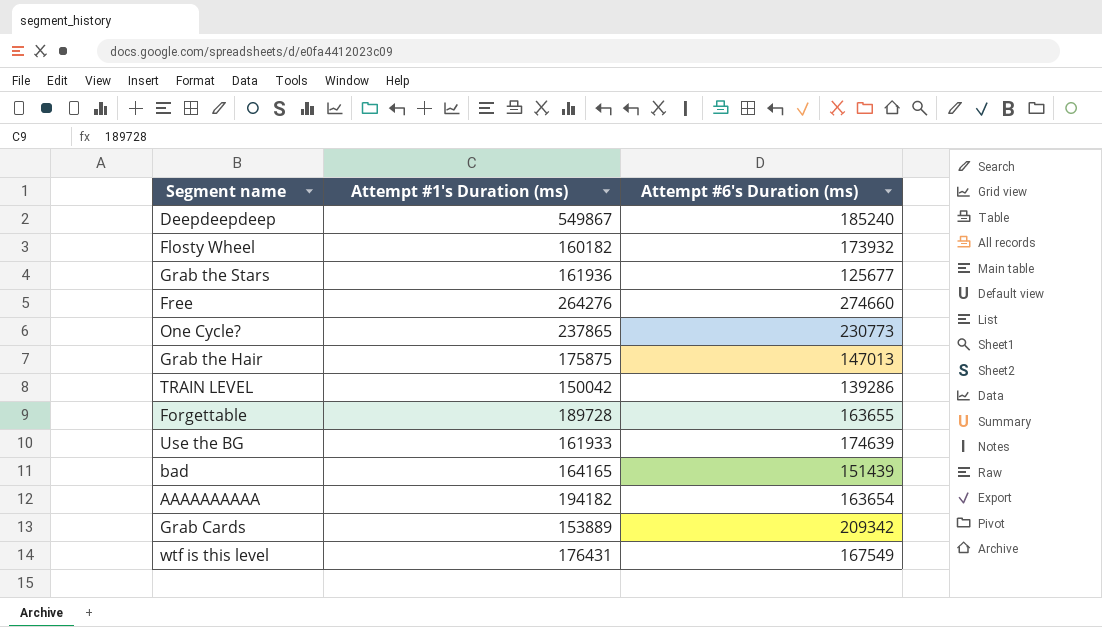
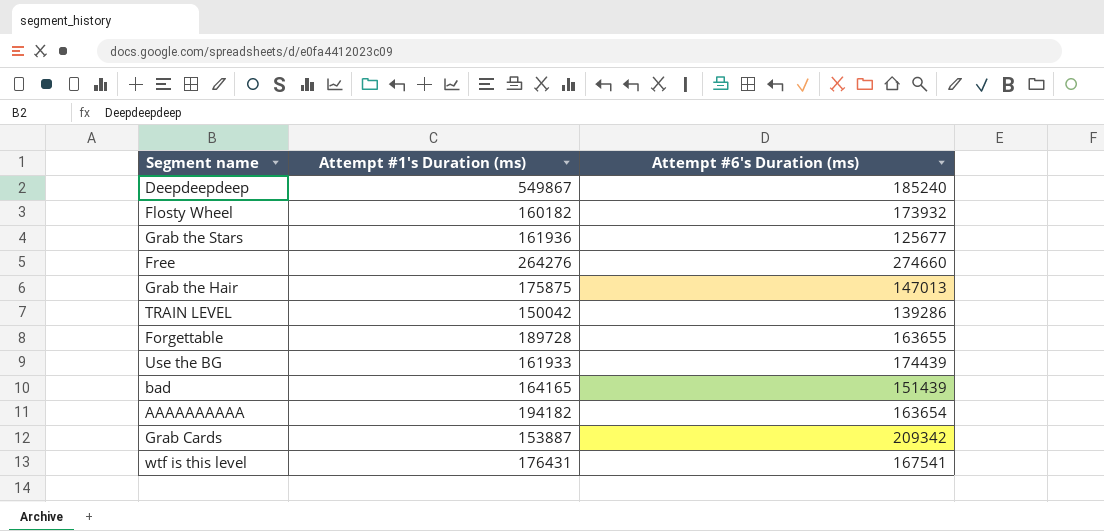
row One Cycle?: 237865 | 230773 -> none
Use the BG | Attempt #6's Duration (ms): 174639 -> 174439
Grab Cards | Attempt #1's Duration (ms): 153889 -> 153887
wtf is this level | Attempt #6's Duration (ms): 167549 -> 167541

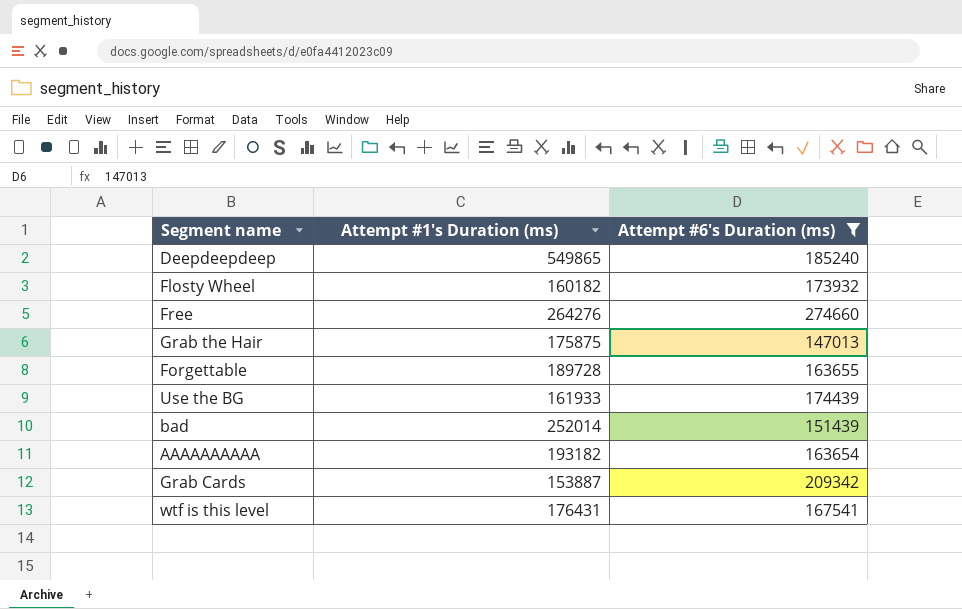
filter: none -> Attempt #6's Duration (ms) >= 147013
Deepdeepdeep | Attempt #1's Duration (ms): 549867 -> 549865
bad | Attempt #1's Duration (ms): 164165 -> 252014
AAAAAAAAAA | Attempt #1's Duration (ms): 194182 -> 193182

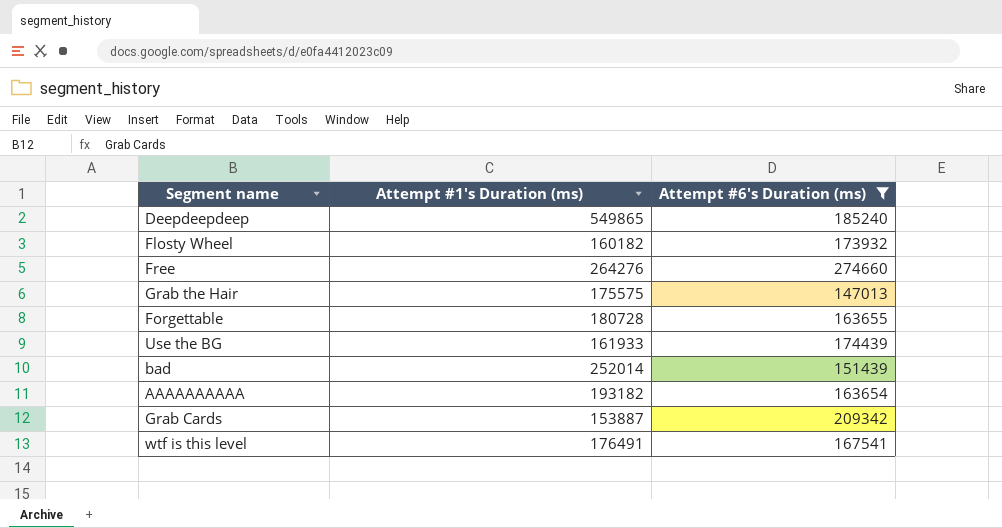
Grab the Hair | Attempt #1's Duration (ms): 175875 -> 175575
Forgettable | Attempt #1's Duration (ms): 189728 -> 180728
wtf is this level | Attempt #1's Duration (ms): 176431 -> 176491

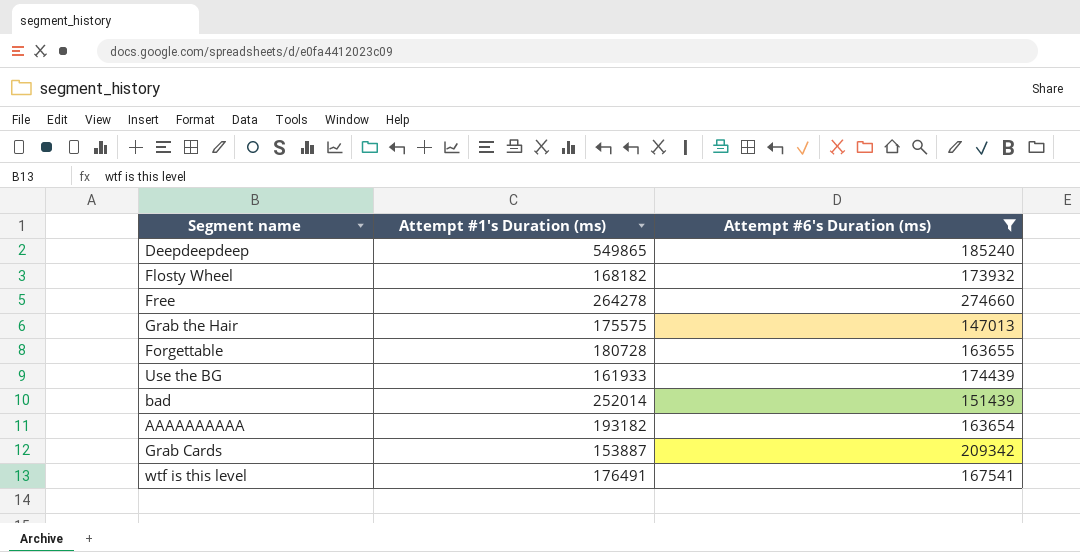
Flosty Wheel | Attempt #1's Duration (ms): 160182 -> 168182
Free | Attempt #1's Duration (ms): 264276 -> 264278

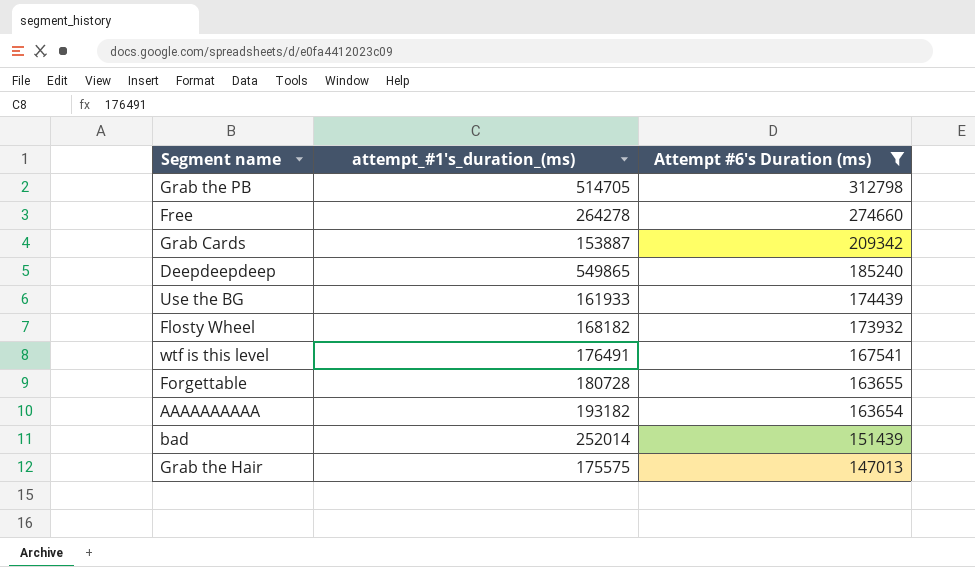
row order: none -> Attempt #6's Duration (ms) descending
column name: Attempt #1's Duration (ms) -> attempt_#1's_duration_(ms)
row Grab the PB: none -> 514705 | 312798

